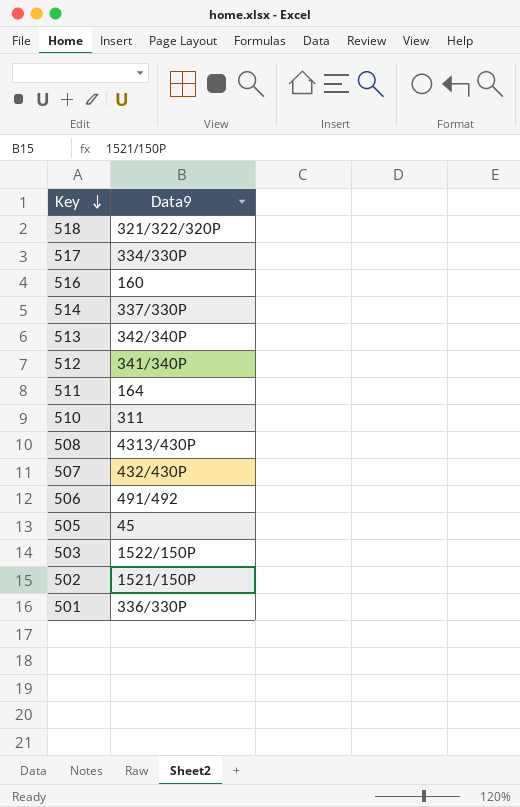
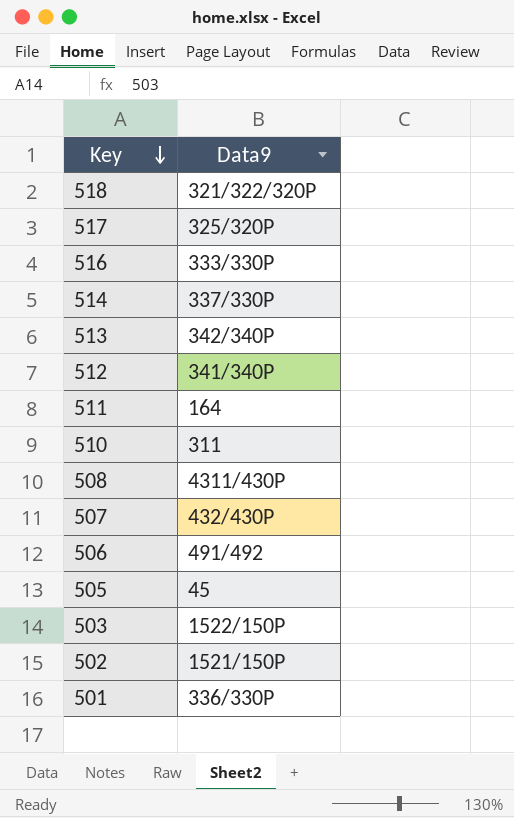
517 | Data9: 334/330P -> 325/320P
516 | Data9: 160 -> 333/330P
508 | Data9: 4313/430P -> 4311/430P

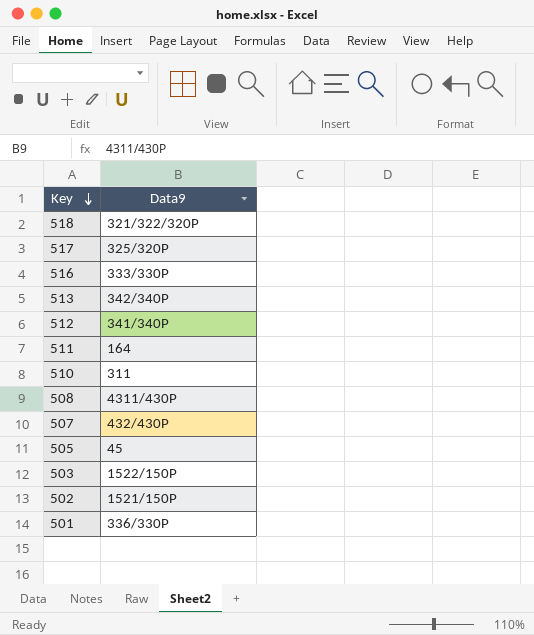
row 514: 337/330P -> none
row 506: 491/492 -> none

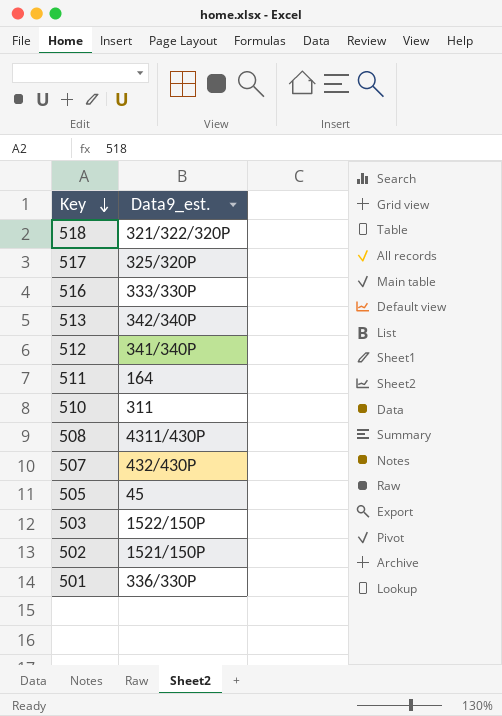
column name: Data9 -> Data9_est.

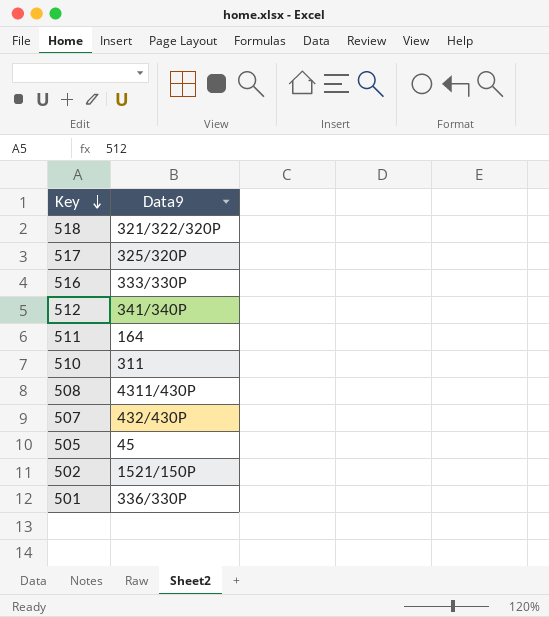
column name: Data9_est. -> Data9
row 513: 342/340P -> none
row 503: 1522/150P -> none

